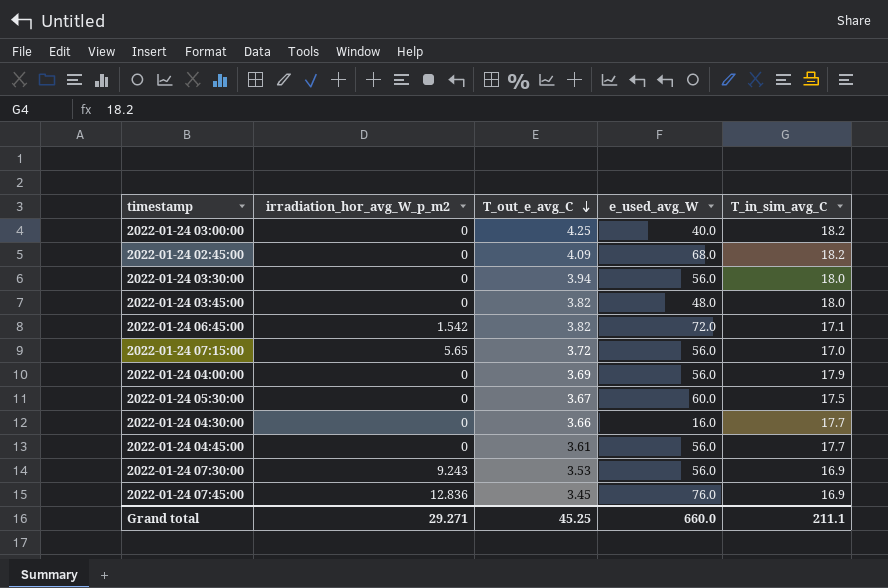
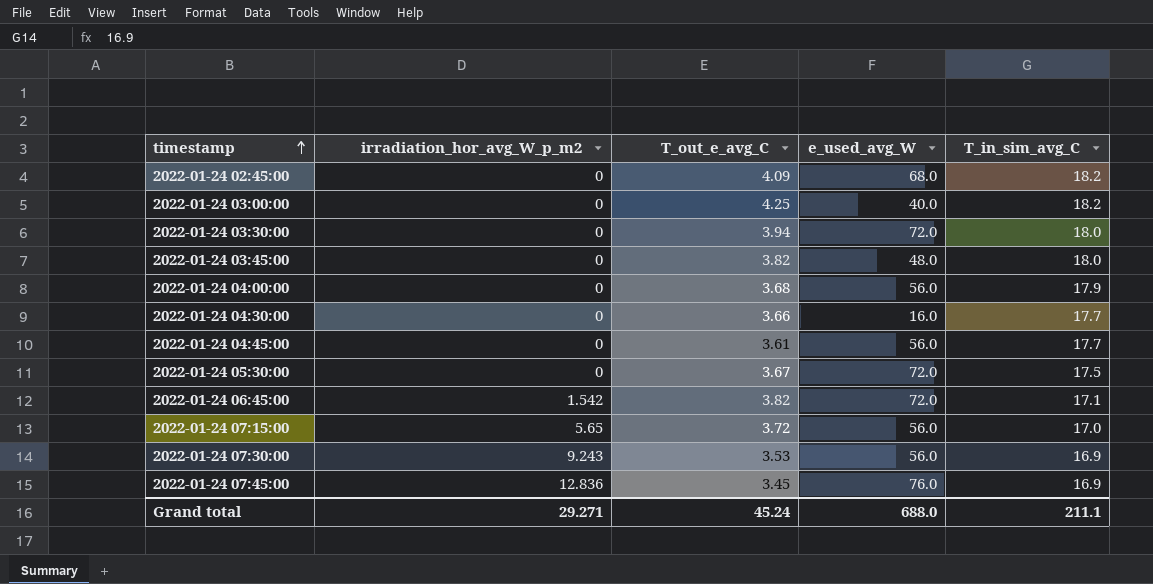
row order: T_out_e_avg_C descending -> timestamp ascending
2022-01-24 03:30:00 | e_used_avg_W: 56.0 -> 72.0
2022-01-24 04:00:00 | T_out_e_avg_C: 3.69 -> 3.68
2022-01-24 05:30:00 | e_used_avg_W: 60.0 -> 72.0
Grand total | T_out_e_avg_C: 45.25 -> 45.24
Grand total | e_used_avg_W: 660.0 -> 688.0

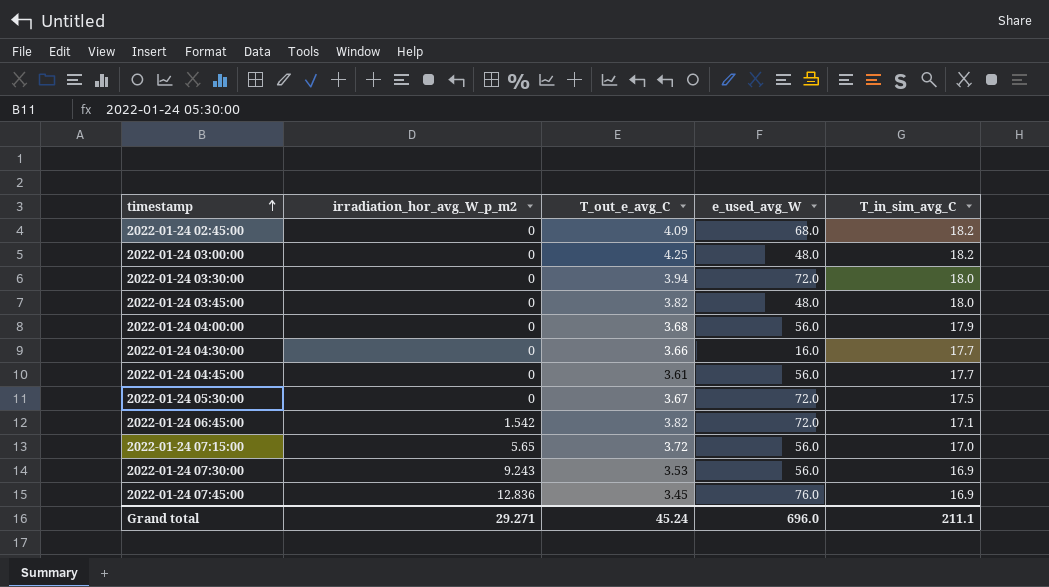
2022-01-24 03:00:00 | e_used_avg_W: 40.0 -> 48.0
Grand total | e_used_avg_W: 688.0 -> 696.0

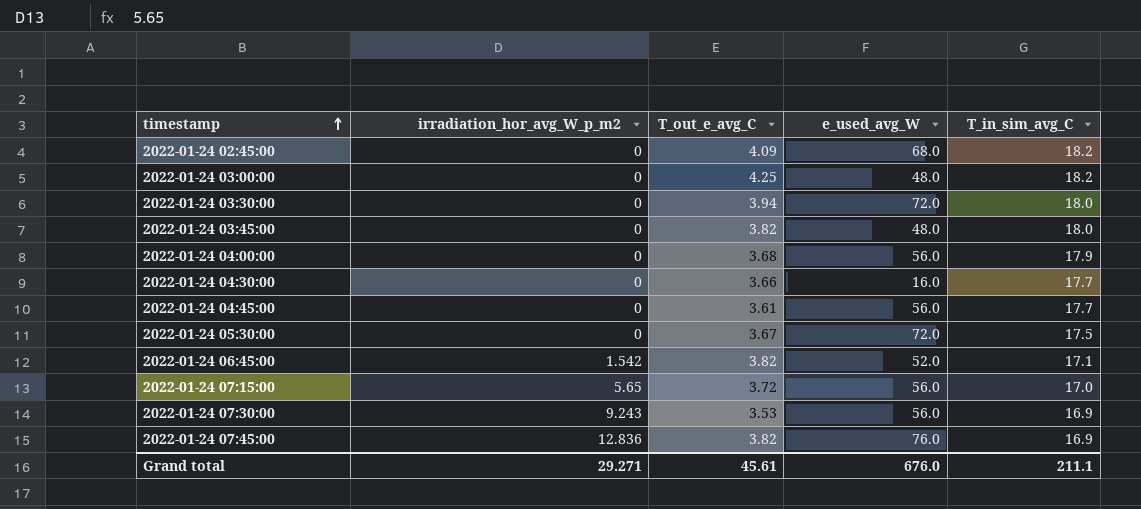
2022-01-24 06:45:00 | e_used_avg_W: 72.0 -> 52.0
2022-01-24 07:45:00 | T_out_e_avg_C: 3.45 -> 3.82
Grand total | T_out_e_avg_C: 45.24 -> 45.61
Grand total | e_used_avg_W: 696.0 -> 676.0

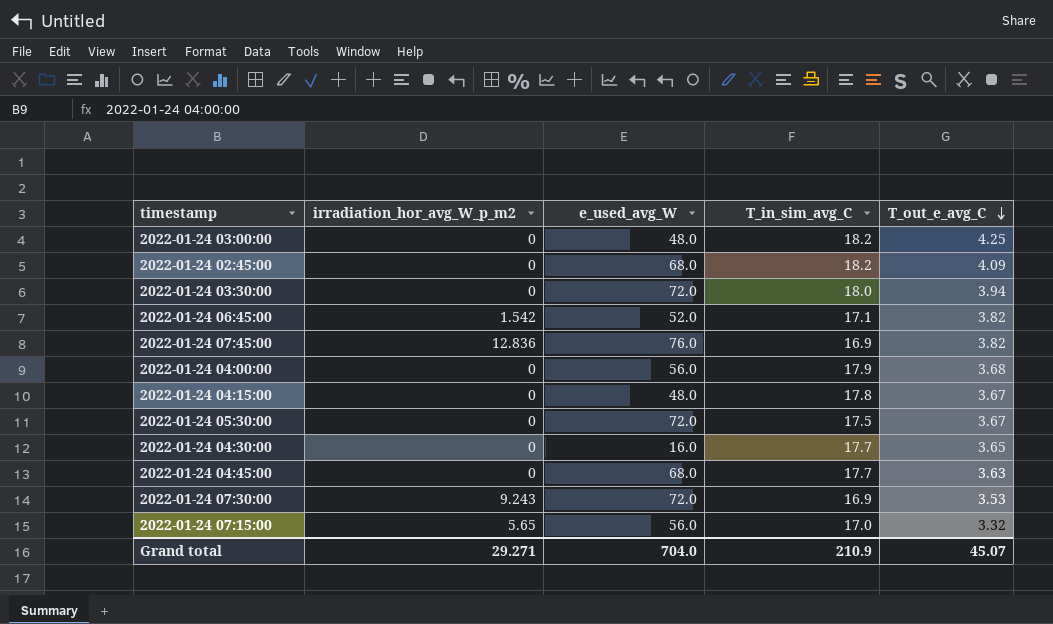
row order: timestamp ascending -> T_out_e_avg_C descending
column T_out_e_avg_C | position: 3 -> 5
row 2022-01-24 03:45:00: 0 | 3.82 | 48.0 | 18.0 -> none
row 2022-01-24 04:15:00: none -> 0 | 48.0 | 17.8 | 3.67
2022-01-24 04:30:00 | T_out_e_avg_C: 3.66 -> 3.65
2022-01-24 04:45:00 | e_used_avg_W: 56.0 -> 68.0
2022-01-24 04:45:00 | T_out_e_avg_C: 3.61 -> 3.63
2022-01-24 07:30:00 | e_used_avg_W: 56.0 -> 72.0
2022-01-24 07:15:00 | T_out_e_avg_C: 3.72 -> 3.32
Grand total | e_used_avg_W: 676.0 -> 704.0
Grand total | T_in_sim_avg_C: 211.1 -> 210.9
Grand total | T_out_e_avg_C: 45.61 -> 45.07

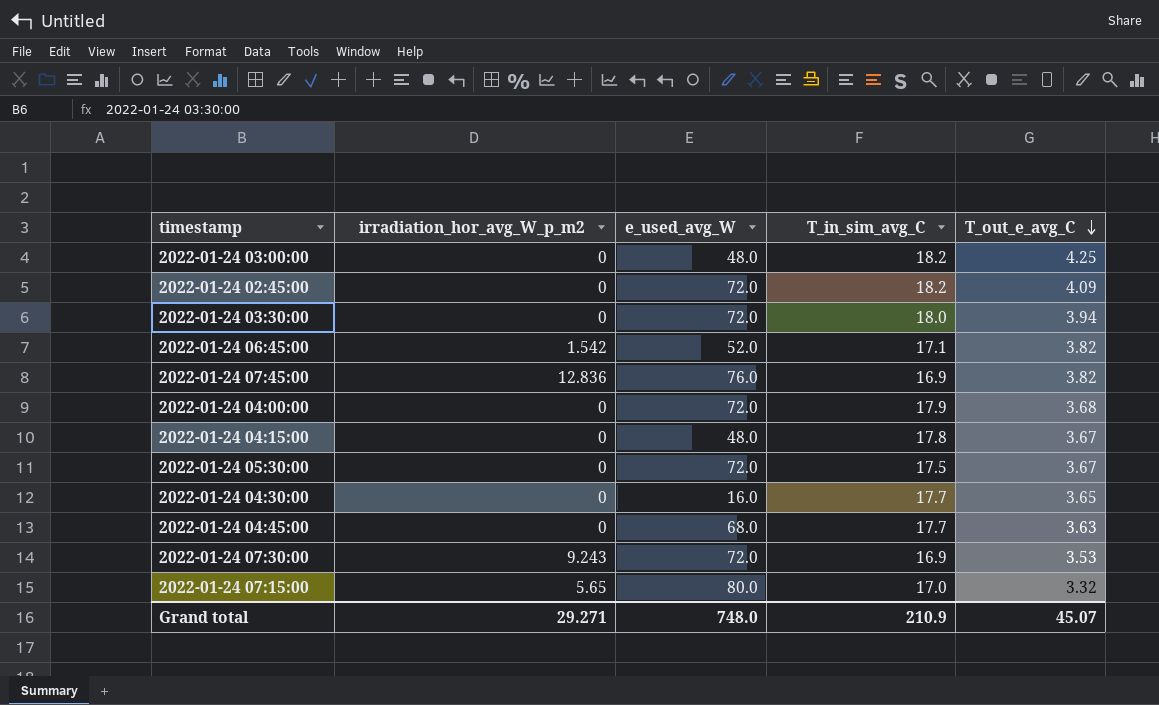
2022-01-24 02:45:00 | e_used_avg_W: 68.0 -> 72.0
2022-01-24 04:00:00 | e_used_avg_W: 56.0 -> 72.0
2022-01-24 07:15:00 | e_used_avg_W: 56.0 -> 80.0
Grand total | e_used_avg_W: 704.0 -> 748.0

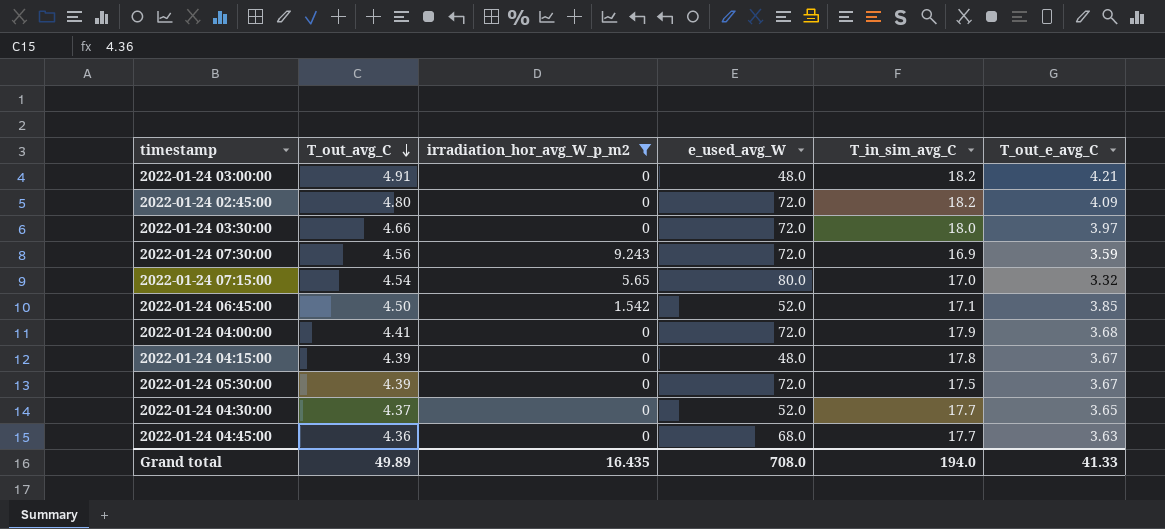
filter: none -> irradiation_hor_avg_W_p_m2 != 12.836
row order: T_out_e_avg_C descending -> T_out_avg_C descending
column T_out_avg_C | position: none -> 2
2022-01-24 03:00:00 | T_out_e_avg_C: 4.25 -> 4.21
2022-01-24 03:30:00 | T_out_e_avg_C: 3.94 -> 3.97
2022-01-24 07:30:00 | T_out_e_avg_C: 3.53 -> 3.59
2022-01-24 06:45:00 | T_out_e_avg_C: 3.82 -> 3.85
2022-01-24 04:30:00 | e_used_avg_W: 16.0 -> 52.0
Grand total | irradiation_hor_avg_W_p_m2: 29.271 -> 16.435
Grand total | e_used_avg_W: 748.0 -> 708.0
Grand total | T_in_sim_avg_C: 210.9 -> 194.0
Grand total | T_out_e_avg_C: 45.07 -> 41.33

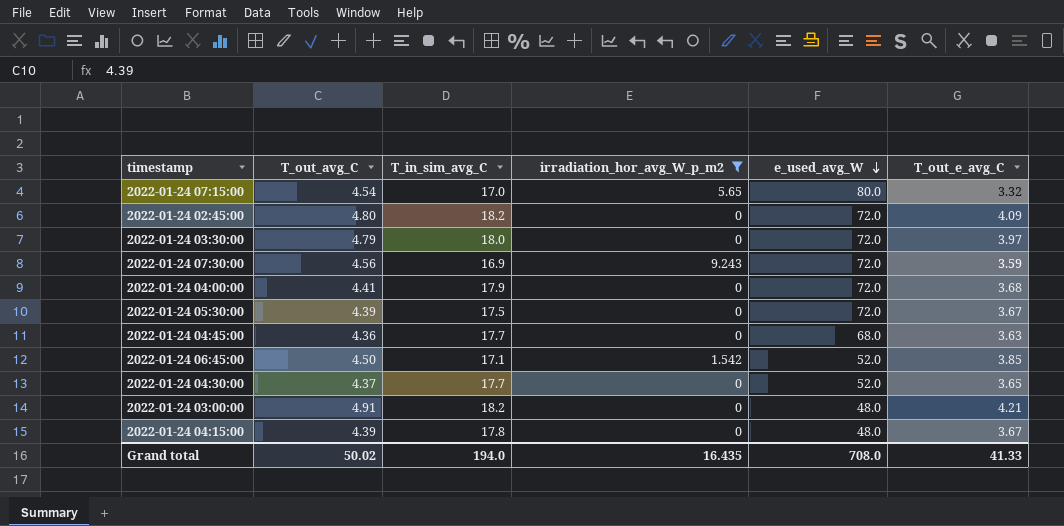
row order: T_out_avg_C descending -> e_used_avg_W descending
column T_in_sim_avg_C | position: 5 -> 3
2022-01-24 03:30:00 | T_out_avg_C: 4.66 -> 4.79
Grand total | T_out_avg_C: 49.89 -> 50.02

